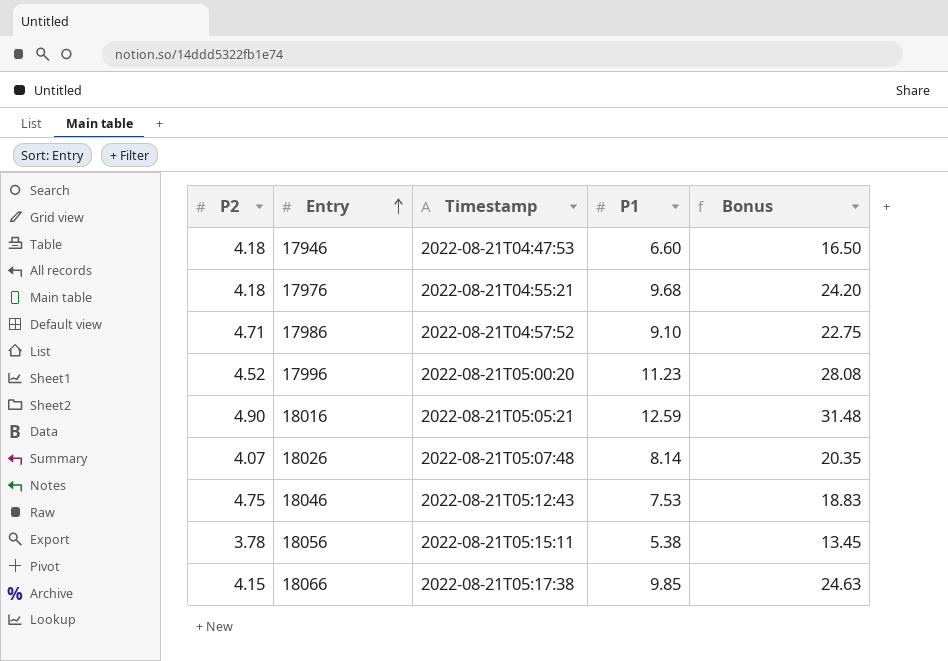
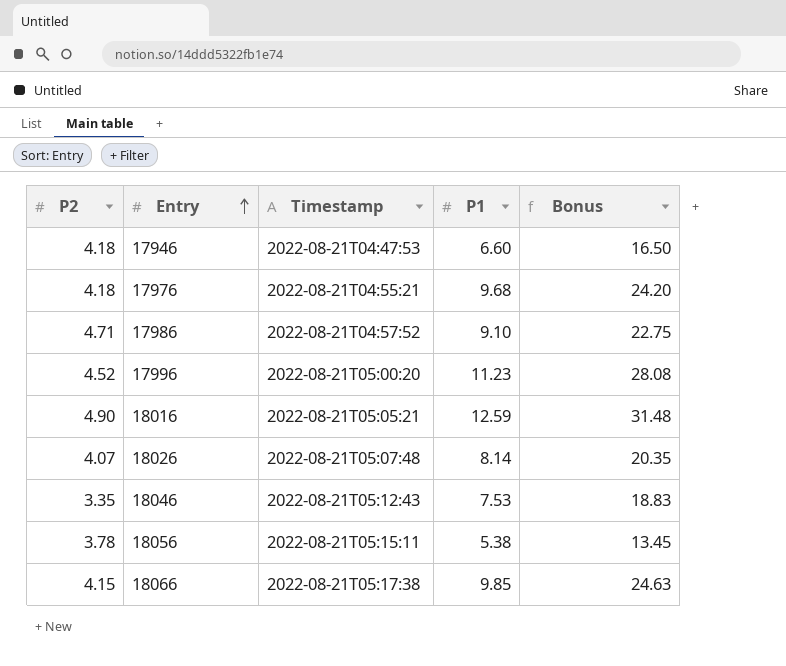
18046 | P2: 4.75 -> 3.35

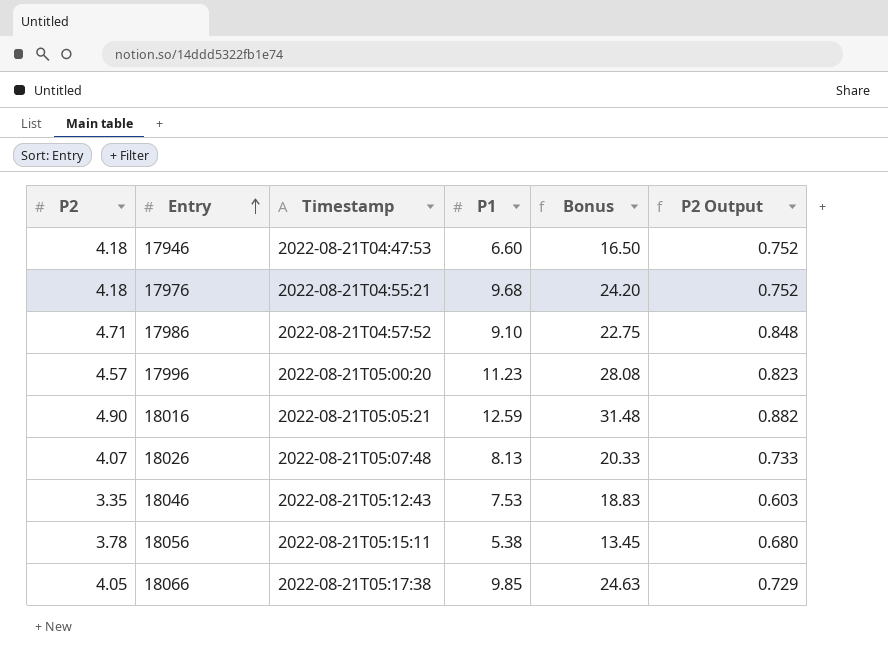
column P2 Output | formula: none -> [P2] * 0.18
17996 | P2: 4.52 -> 4.57
18026 | P1: 8.14 -> 8.13
18026 | Bonus: 20.35 -> 20.33
18066 | P2: 4.15 -> 4.05

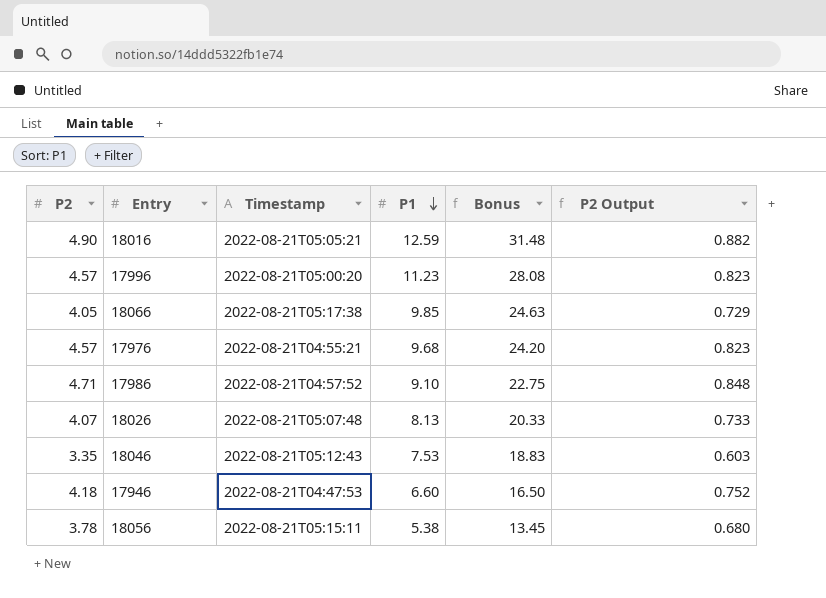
row order: Entry ascending -> P1 descending
17976 | P2: 4.18 -> 4.57
17976 | P2 Output: 0.752 -> 0.823

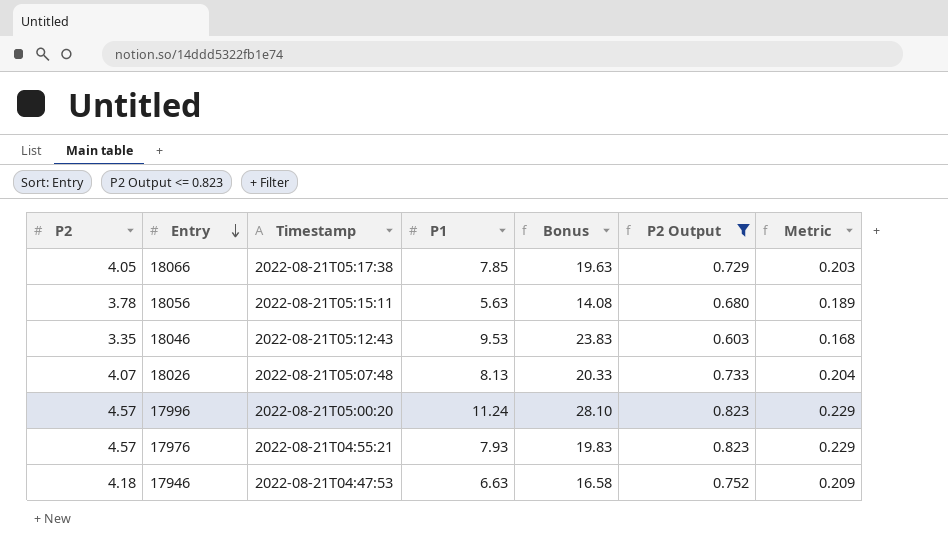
filter: none -> P2 Output <= 0.823
row order: P1 descending -> Entry descending
column Metric | formula: none -> [P2] * 0.05
18066 | P1: 9.85 -> 7.85
18066 | Bonus: 24.63 -> 19.63
18056 | P1: 5.38 -> 5.63
18056 | Bonus: 13.45 -> 14.08
18046 | P1: 7.53 -> 9.53
18046 | Bonus: 18.83 -> 23.83
17996 | P1: 11.23 -> 11.24
17996 | Bonus: 28.08 -> 28.10
17976 | P1: 9.68 -> 7.93
17976 | Bonus: 24.20 -> 19.83
17946 | P1: 6.60 -> 6.63
17946 | Bonus: 16.50 -> 16.58

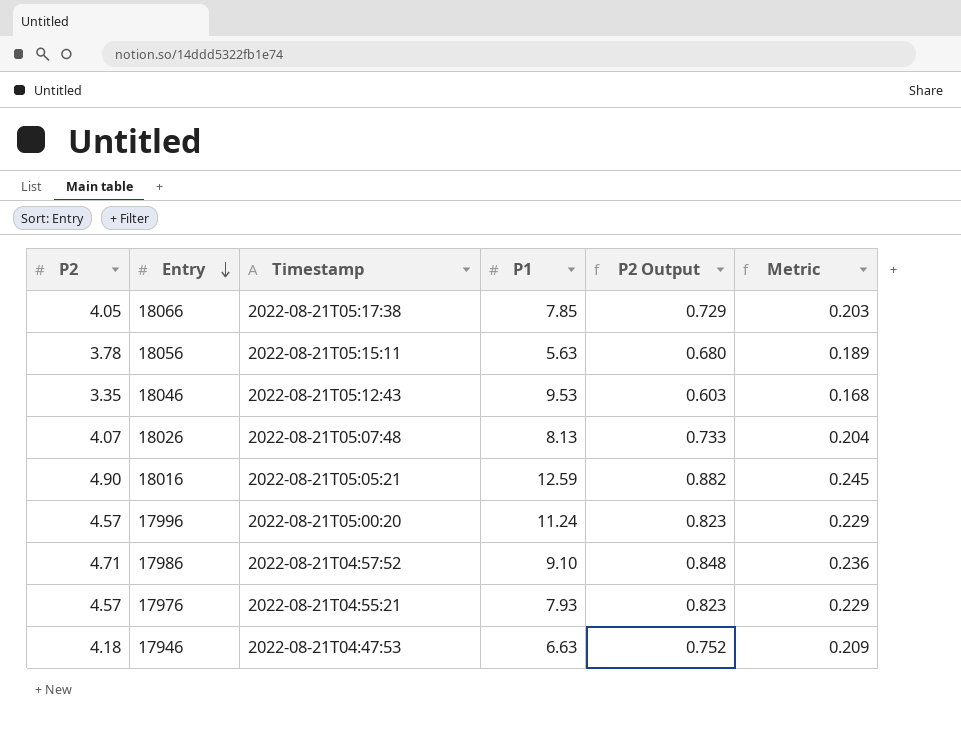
filter: P2 Output <= 0.823 -> none
column Bonus | formula: [P1] * 2.5 -> none

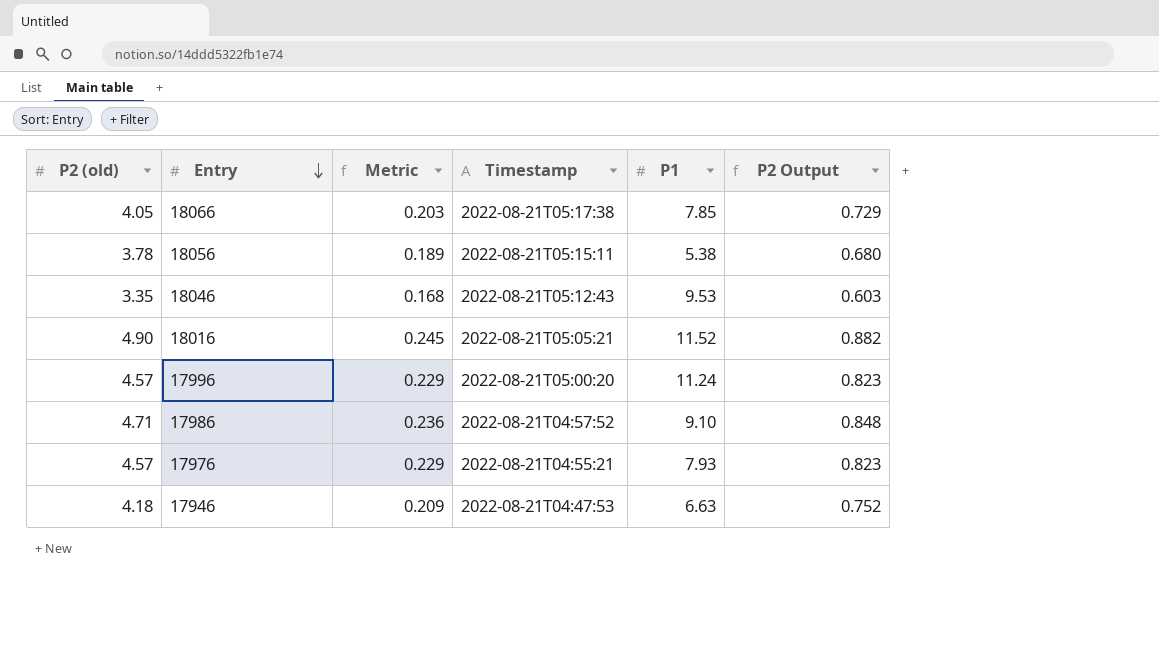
column name: P2 -> P2 (old)
column Metric | position: 6 -> 3
row 18026: 4.07 | 2022-08-21T05:07:48 | 8.13 | 0.733 | 0.204 -> none
18056 | P1: 5.63 -> 5.38
18016 | P1: 12.59 -> 11.52

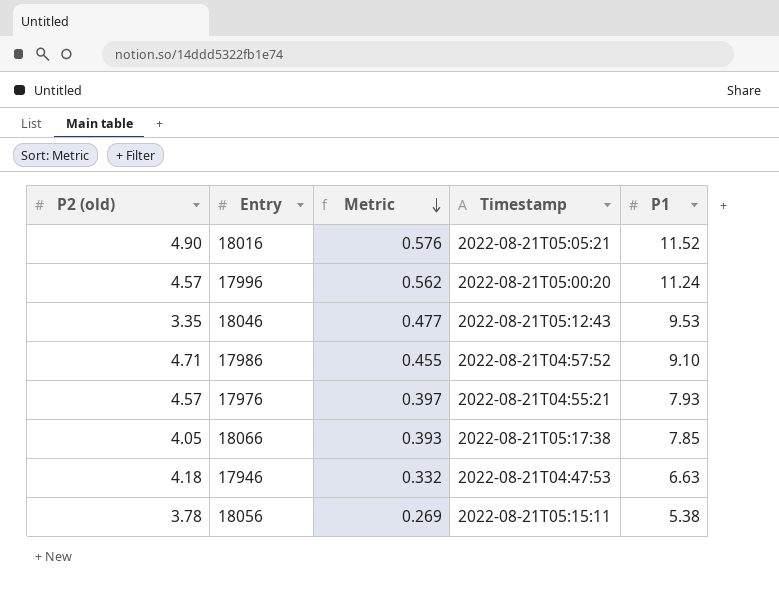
row order: Entry descending -> Metric descending
column P2 Output | formula: [P2 (old)] * 0.18 -> none
column Metric | formula: [P2 (old)] * 0.05 -> [P1] * 0.05

